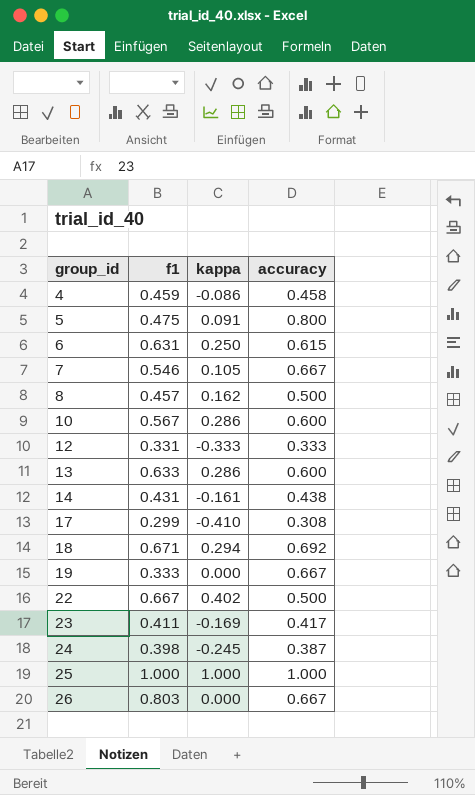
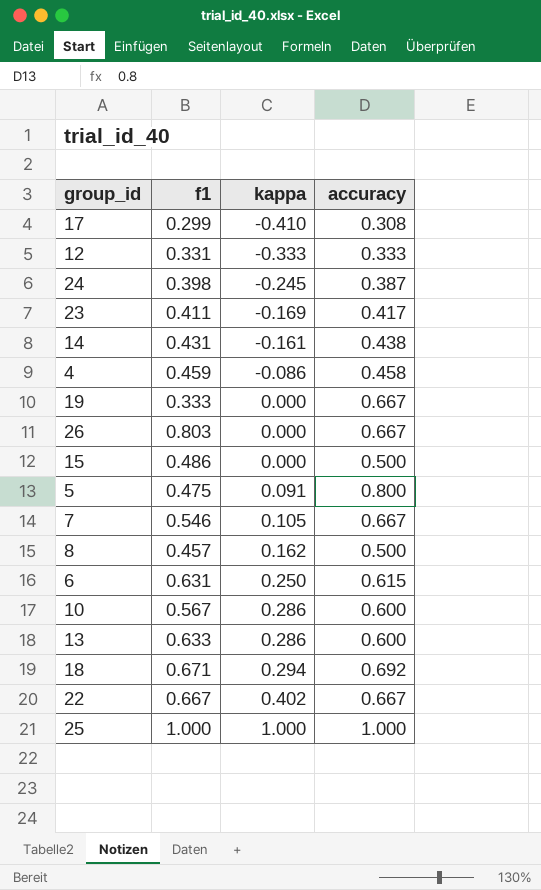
row order: group_id ascending -> kappa ascending
row 15: none -> 0.486 | 0.000 | 0.500
22 | accuracy: 0.500 -> 0.667

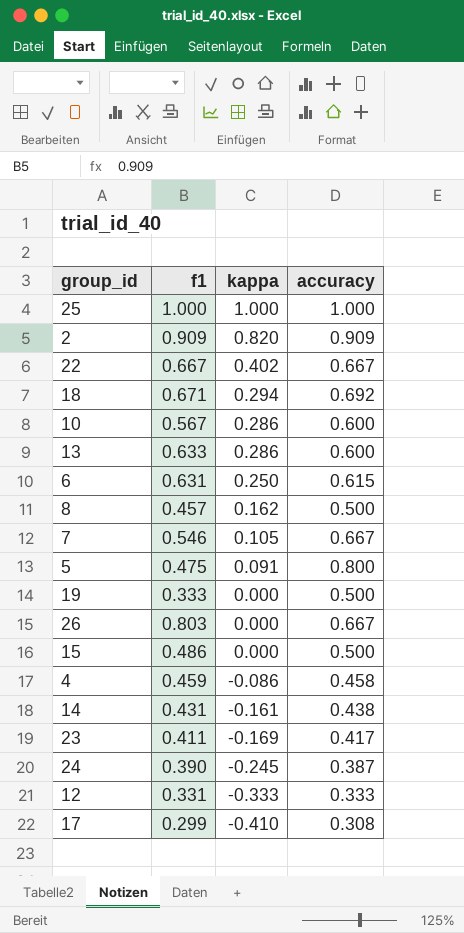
row order: kappa ascending -> kappa descending
row 2: none -> 0.909 | 0.820 | 0.909
19 | accuracy: 0.667 -> 0.500
24 | f1: 0.398 -> 0.390

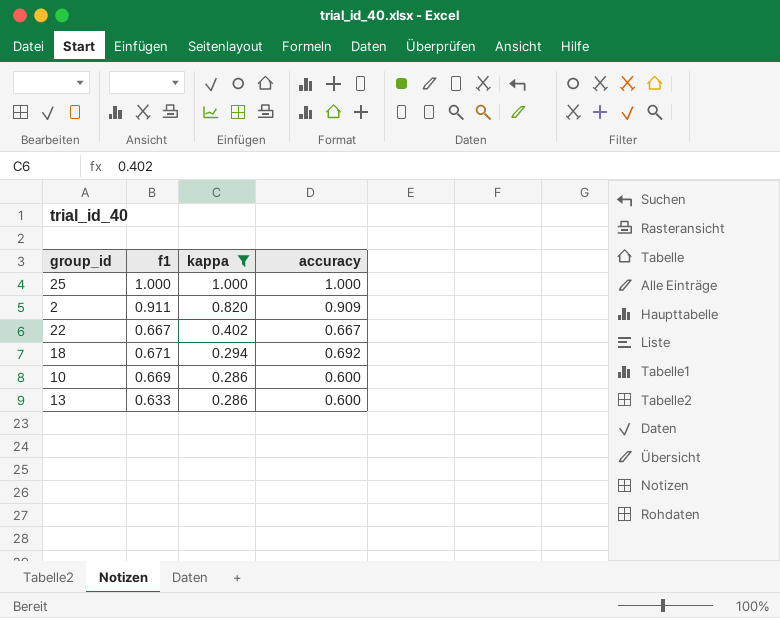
filter: none -> kappa >= 0.286
2 | f1: 0.909 -> 0.911
10 | f1: 0.567 -> 0.669

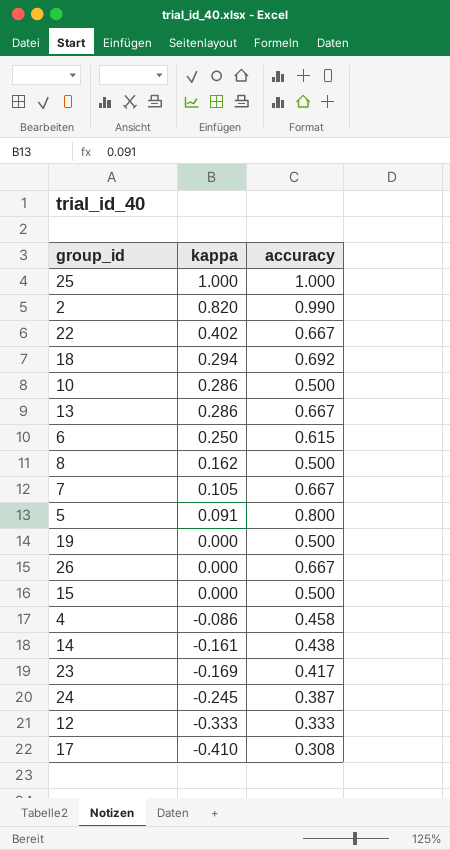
filter: kappa >= 0.286 -> none
column f1 | position: 2 -> none
2 | accuracy: 0.909 -> 0.990
10 | accuracy: 0.600 -> 0.500
13 | accuracy: 0.600 -> 0.667

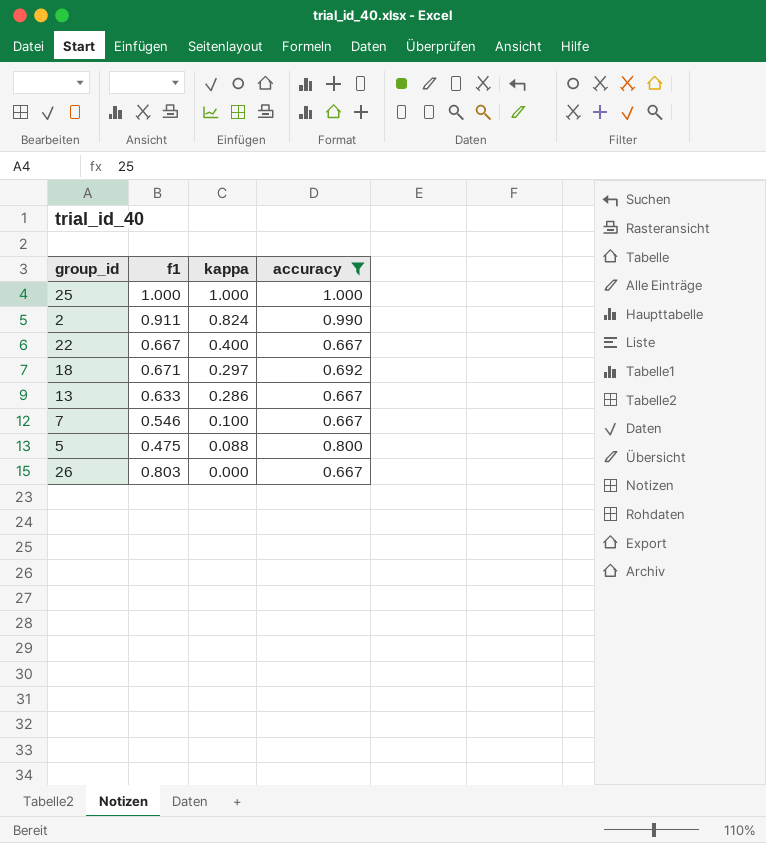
filter: none -> accuracy >= 0.667
column f1 | position: none -> 2
2 | kappa: 0.820 -> 0.824
22 | kappa: 0.402 -> 0.400
18 | kappa: 0.294 -> 0.297
7 | kappa: 0.105 -> 0.100
5 | kappa: 0.091 -> 0.088

